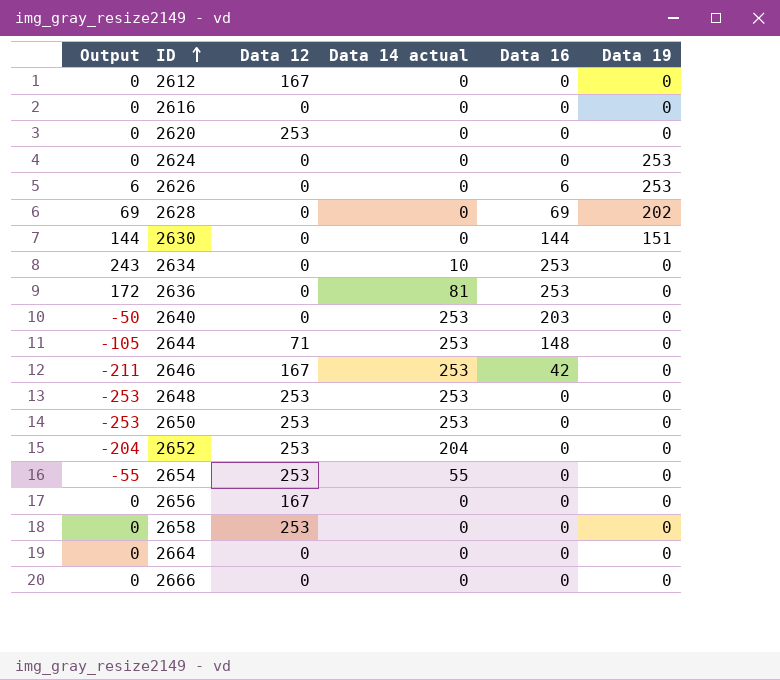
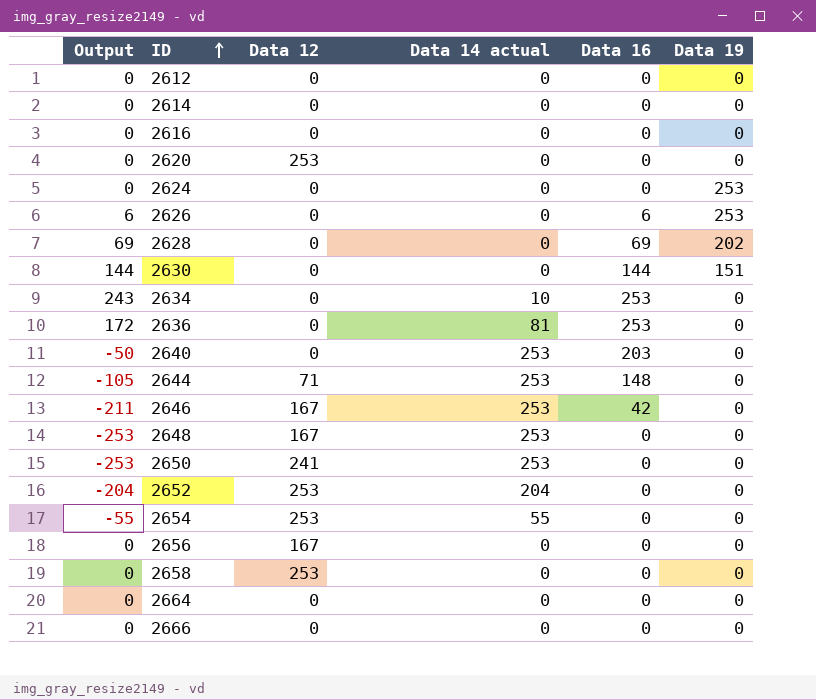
2612 | Data 12: 167 -> 0
row 2614: none -> 0 | 0 | 0 | 0 | 0
2648 | Data 12: 253 -> 167
2650 | Data 12: 253 -> 241

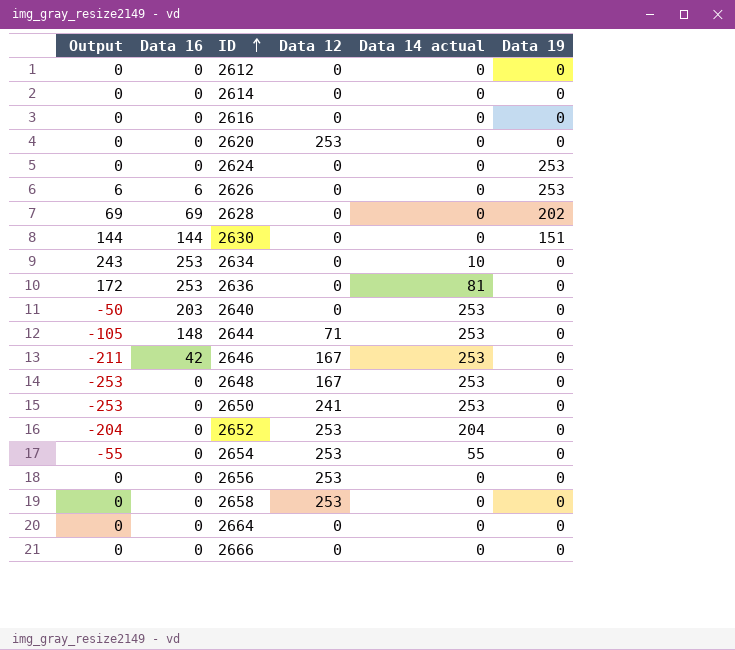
column Data 16 | position: 5 -> 2
2656 | Data 12: 167 -> 253

